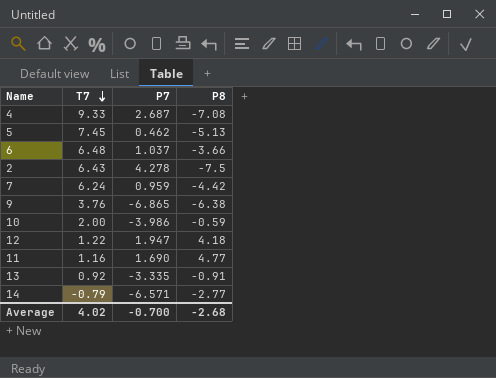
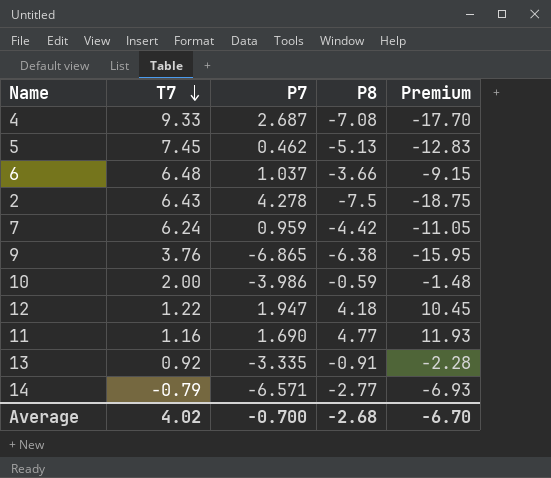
column Premium | formula: none -> [P8] * 2.5

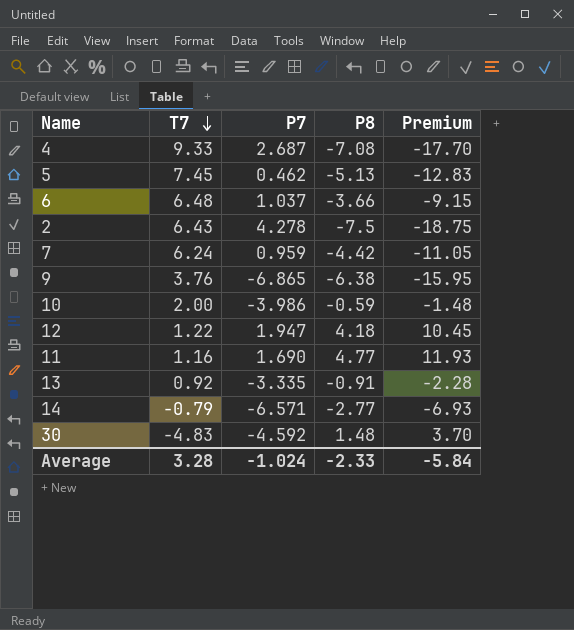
row 30: none -> -4.83 | -4.592 | 1.48 | 3.70
Average | T7: 4.02 -> 3.28
Average | P7: -0.700 -> -1.024
Average | P8: -2.68 -> -2.33
Average | Premium: -6.70 -> -5.84

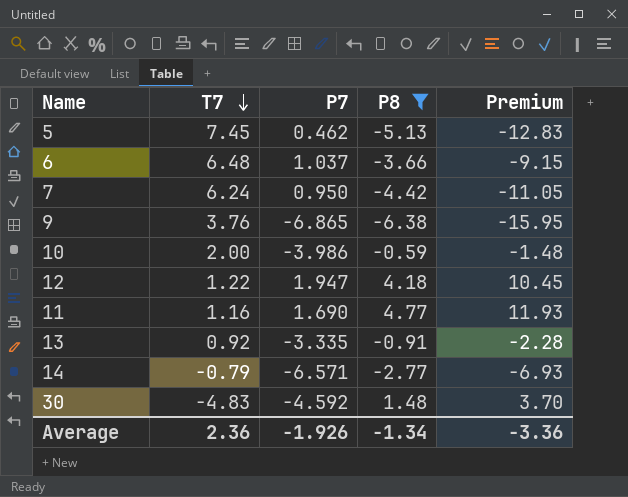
filter: none -> P8 >= -6.38
7 | P7: 0.959 -> 0.950
Average | T7: 3.28 -> 2.36
Average | P7: -1.024 -> -1.926
Average | P8: -2.33 -> -1.34
Average | Premium: -5.84 -> -3.36

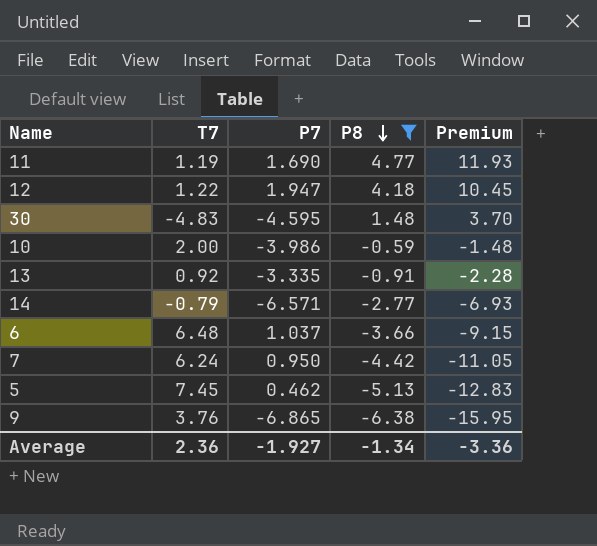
row order: T7 descending -> P8 descending
11 | T7: 1.16 -> 1.19
30 | P7: -4.592 -> -4.595
Average | P7: -1.926 -> -1.927

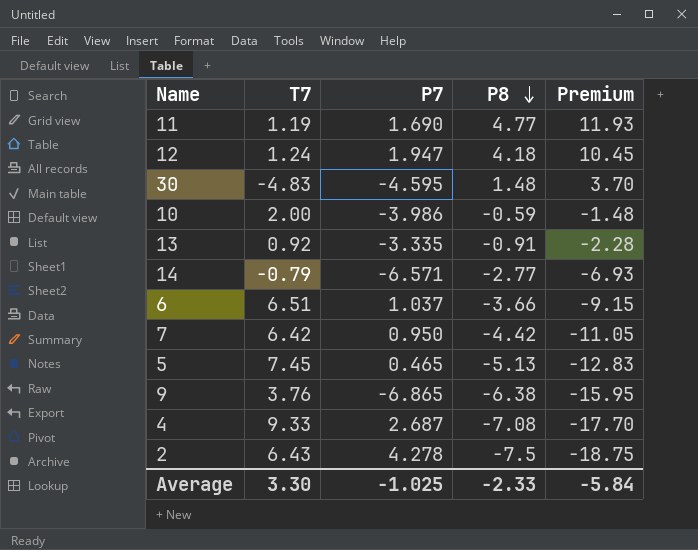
filter: P8 >= -6.38 -> none
12 | T7: 1.22 -> 1.24
6 | T7: 6.48 -> 6.51
7 | T7: 6.24 -> 6.42
5 | P7: 0.462 -> 0.465
Average | T7: 2.36 -> 3.30
Average | P7: -1.927 -> -1.025
Average | P8: -1.34 -> -2.33
Average | Premium: -3.36 -> -5.84

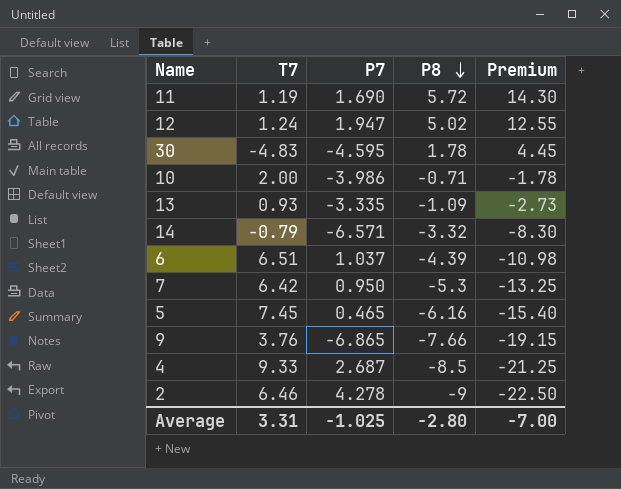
11 | P8: 4.77 -> 5.72
11 | Premium: 11.93 -> 14.30
12 | P8: 4.18 -> 5.02
12 | Premium: 10.45 -> 12.55
30 | P8: 1.48 -> 1.78
30 | Premium: 3.70 -> 4.45
10 | P8: -0.59 -> -0.71
10 | Premium: -1.48 -> -1.78
13 | T7: 0.92 -> 0.93
13 | P8: -0.91 -> -1.09
13 | Premium: -2.28 -> -2.73
14 | P8: -2.77 -> -3.32
14 | Premium: -6.93 -> -8.30
6 | P8: -3.66 -> -4.39
6 | Premium: -9.15 -> -10.98
7 | P8: -4.42 -> -5.3
7 | Premium: -11.05 -> -13.25
5 | P8: -5.13 -> -6.16
5 | Premium: -12.83 -> -15.40
9 | P8: -6.38 -> -7.66
9 | Premium: -15.95 -> -19.15
4 | P8: -7.08 -> -8.5
4 | Premium: -17.70 -> -21.25
2 | T7: 6.43 -> 6.46
2 | P8: -7.5 -> -9
2 | Premium: -18.75 -> -22.50
Average | T7: 3.30 -> 3.31
Average | P8: -2.33 -> -2.80
Average | Premium: -5.84 -> -7.00

